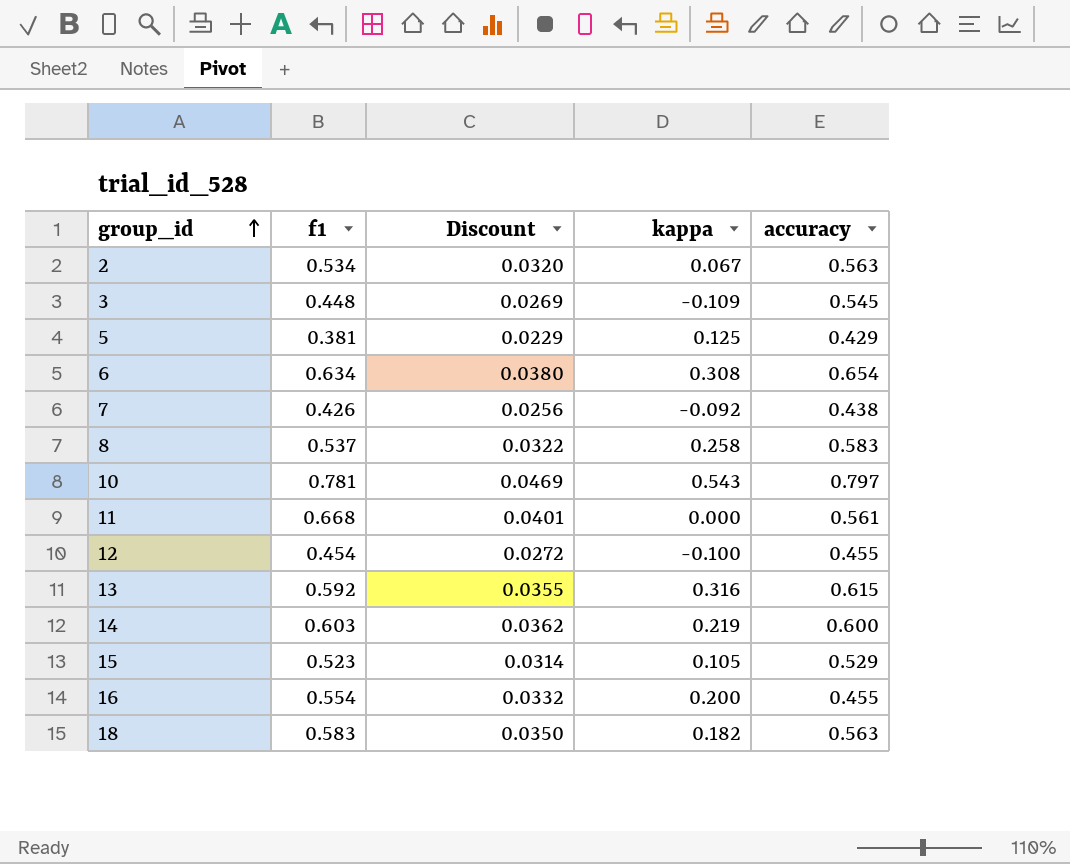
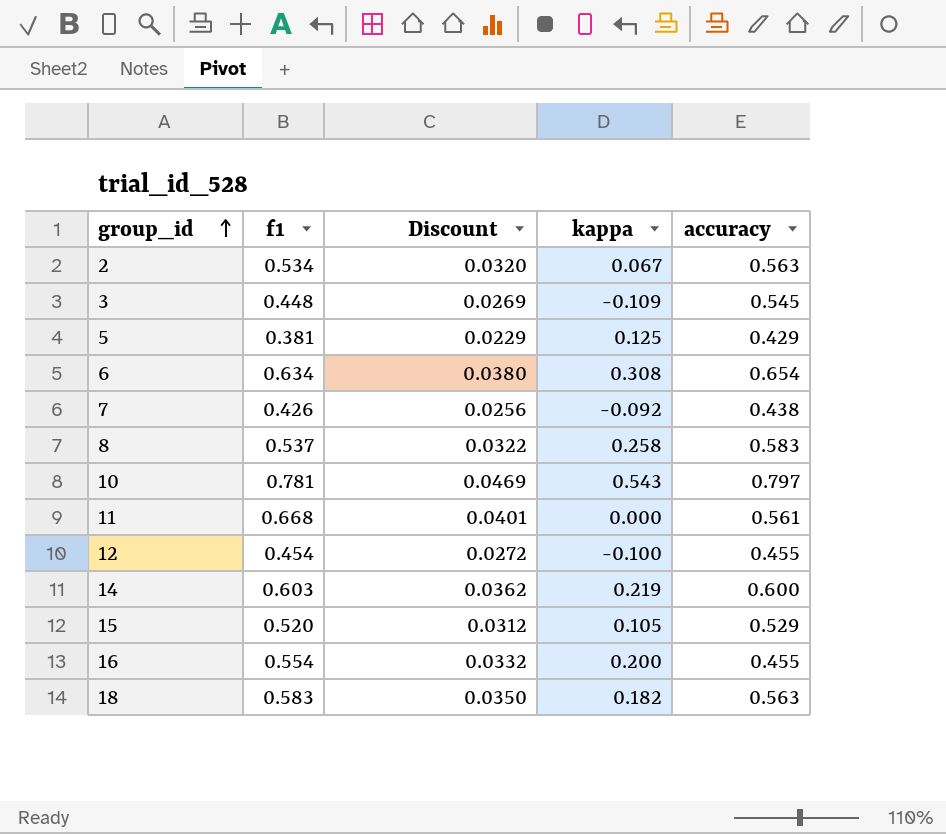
row 13: 0.592 | 0.0355 | 0.316 | 0.615 -> none
15 | f1: 0.523 -> 0.520
15 | Discount: 0.0314 -> 0.0312

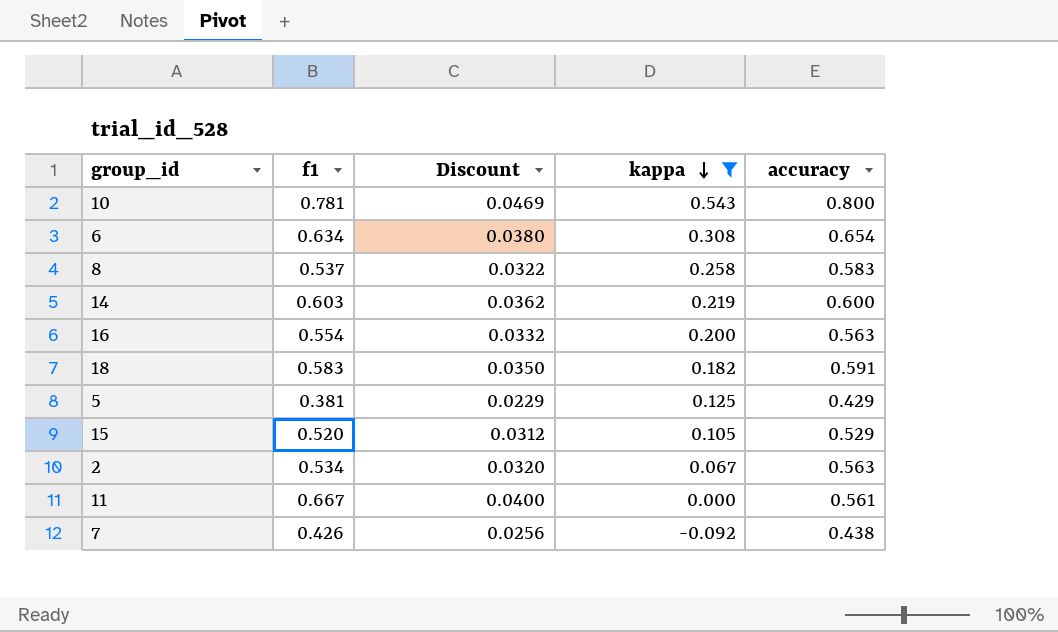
filter: none -> kappa >= -0.092
row order: group_id ascending -> kappa descending
10 | accuracy: 0.797 -> 0.800
16 | accuracy: 0.455 -> 0.563
18 | accuracy: 0.563 -> 0.591
11 | f1: 0.668 -> 0.667
11 | Discount: 0.0401 -> 0.0400

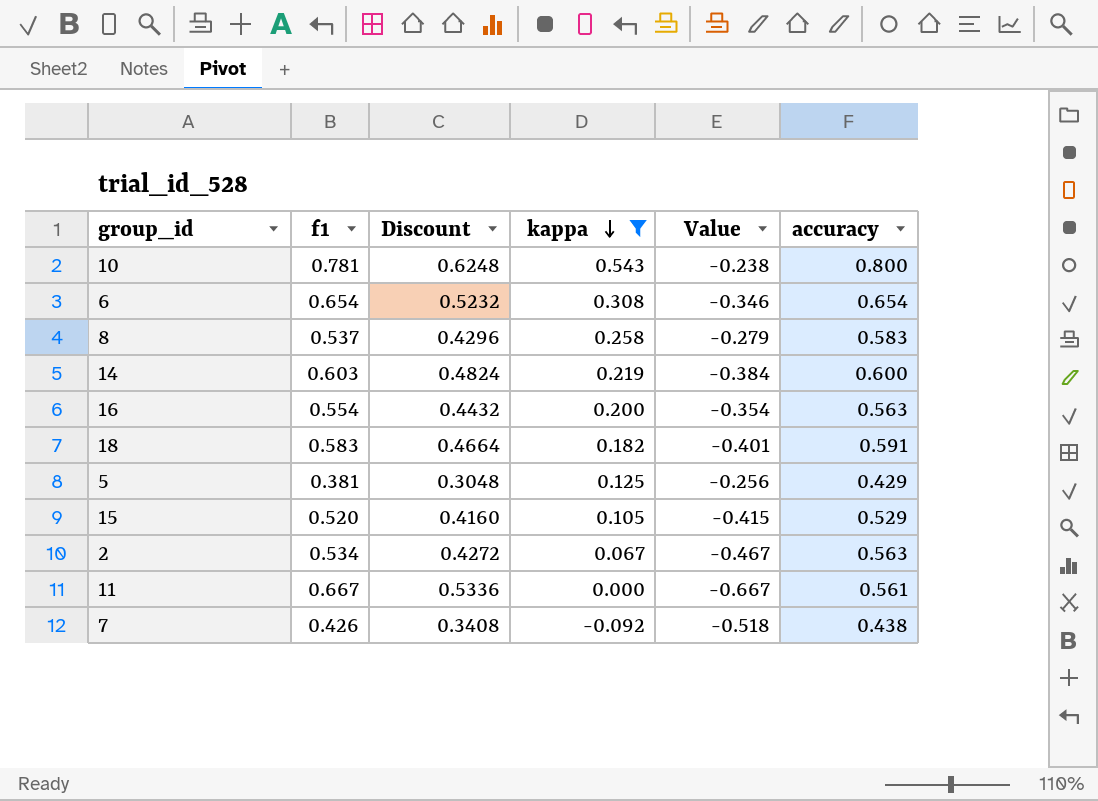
column Discount | formula: [f1] * 0.06 -> [f1] * 0.8
column Value | formula: none -> [kappa] - [f1]
6 | f1: 0.634 -> 0.654

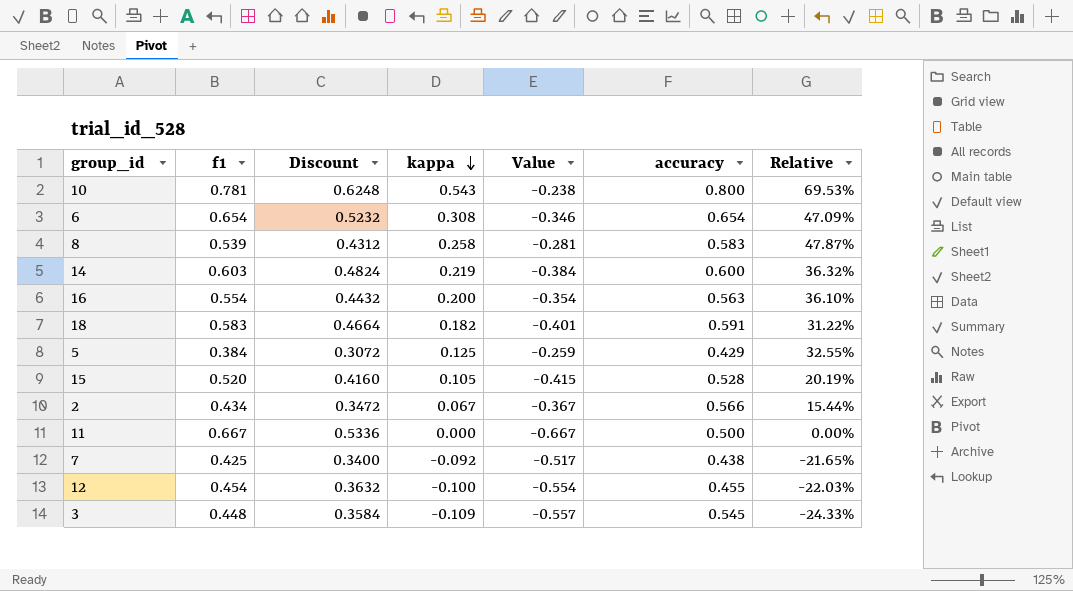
filter: kappa >= -0.092 -> none
column Relative | formula: none -> [kappa] / [f1]
8 | f1: 0.537 -> 0.539
8 | Discount: 0.4296 -> 0.4312
8 | Value: -0.279 -> -0.281
5 | f1: 0.381 -> 0.384
5 | Discount: 0.3048 -> 0.3072
5 | Value: -0.256 -> -0.259
15 | accuracy: 0.529 -> 0.528
2 | f1: 0.534 -> 0.434
2 | Discount: 0.4272 -> 0.3472
2 | Value: -0.467 -> -0.367
2 | accuracy: 0.563 -> 0.566
11 | accuracy: 0.561 -> 0.500
7 | f1: 0.426 -> 0.425
7 | Discount: 0.3408 -> 0.3400
7 | Value: -0.518 -> -0.517

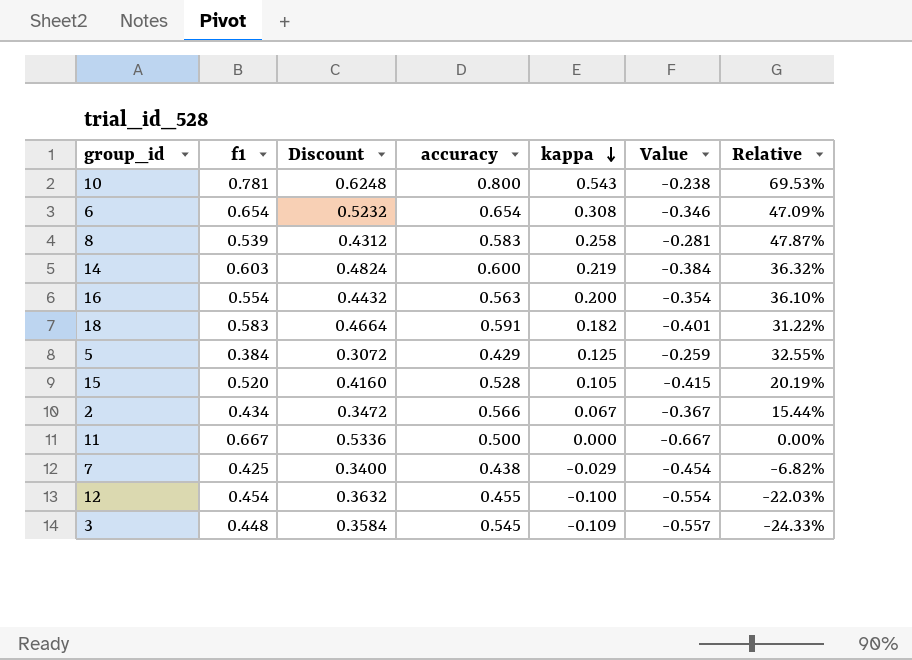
column accuracy | position: 6 -> 4
7 | kappa: -0.092 -> -0.029
7 | Value: -0.517 -> -0.454
7 | Relative: -21.65% -> -6.82%

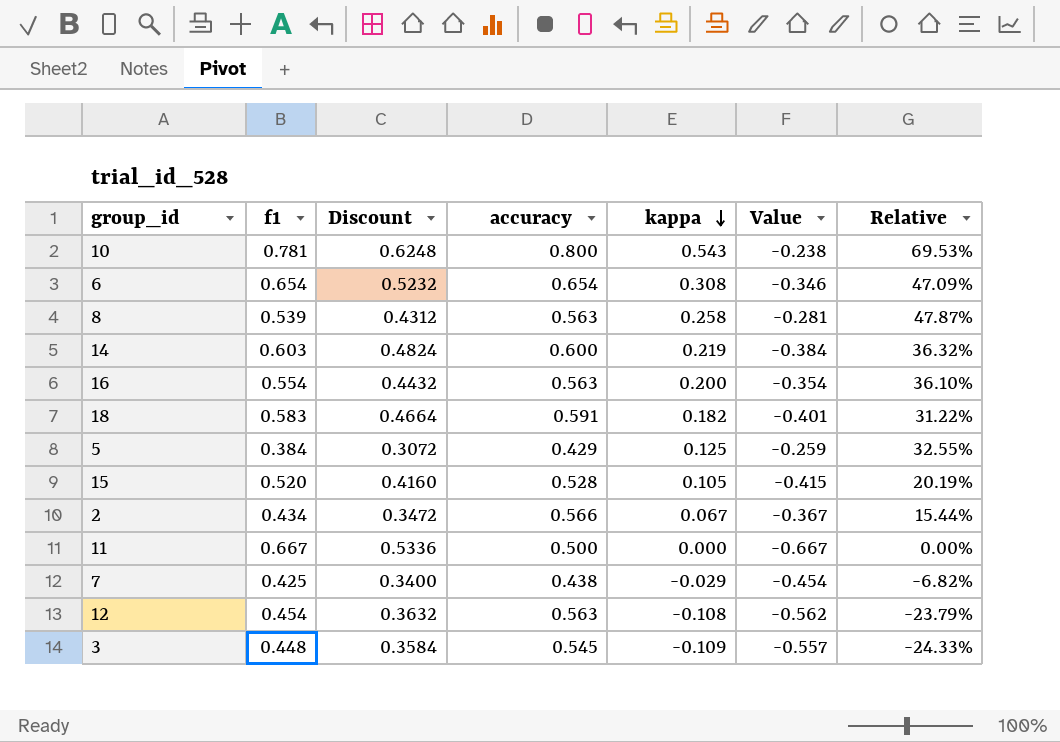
8 | accuracy: 0.583 -> 0.563
12 | accuracy: 0.455 -> 0.563
12 | kappa: -0.100 -> -0.108
12 | Value: -0.554 -> -0.562
12 | Relative: -22.03% -> -23.79%

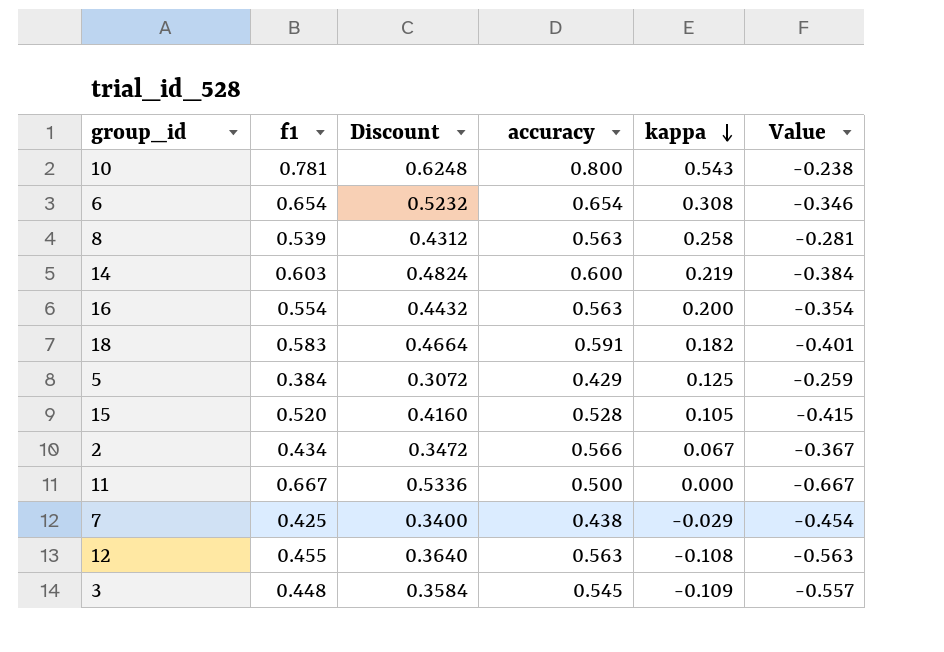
column Relative | formula: [kappa] / [f1] -> none
12 | f1: 0.454 -> 0.455
12 | Discount: 0.3632 -> 0.3640
12 | Value: -0.562 -> -0.563

